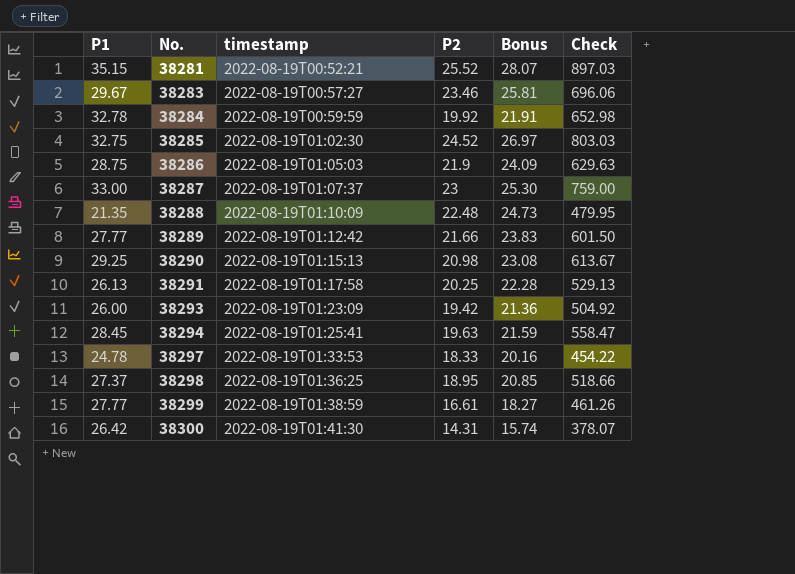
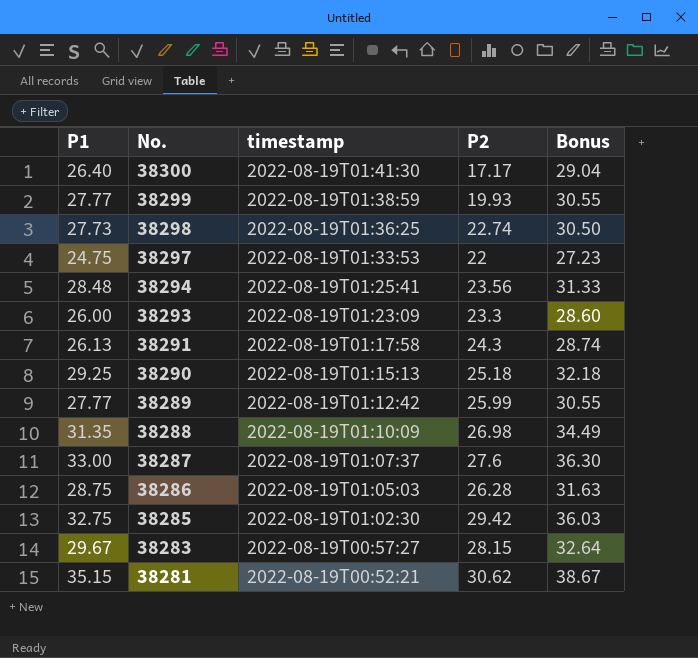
row order: No. ascending -> No. descending
column Check | formula: [P1] * [P2] -> none
column Bonus | formula: [P2] * 1.1 -> [P1] * 1.1
row 38284: 32.78 | 2022-08-19T00:59:59 | 19.92 | 21.91 | 652.98 -> none
38300 | P1: 26.42 -> 26.40
38300 | P2: 14.31 -> 17.17
38299 | P2: 16.61 -> 19.93
38298 | P1: 27.37 -> 27.73
38298 | P2: 18.95 -> 22.74
38297 | P1: 24.78 -> 24.75
38297 | P2: 18.33 -> 22
38294 | P1: 28.45 -> 28.48
38294 | P2: 19.63 -> 23.56
38293 | P2: 19.42 -> 23.3
38291 | P2: 20.25 -> 24.3
38290 | P2: 20.98 -> 25.18
38289 | P2: 21.66 -> 25.99
38288 | P1: 21.35 -> 31.35
38288 | P2: 22.48 -> 26.98
38287 | P2: 23 -> 27.6
38286 | P2: 21.9 -> 26.28
38285 | P2: 24.52 -> 29.42
38283 | P2: 23.46 -> 28.15
38281 | P2: 25.52 -> 30.62

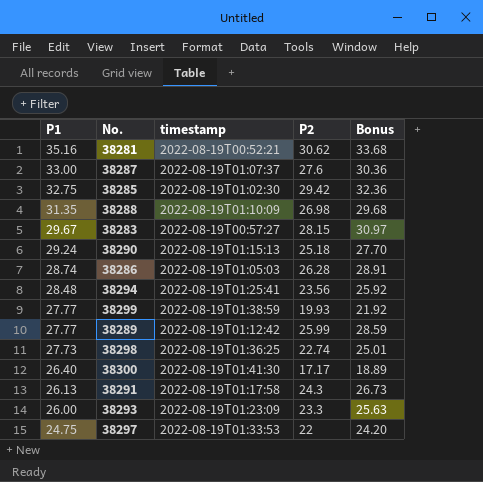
row order: No. descending -> P1 descending
column Bonus | formula: [P1] * 1.1 -> [P2] * 1.1
38281 | P1: 35.15 -> 35.16
38290 | P1: 29.25 -> 29.24
38286 | P1: 28.75 -> 28.74

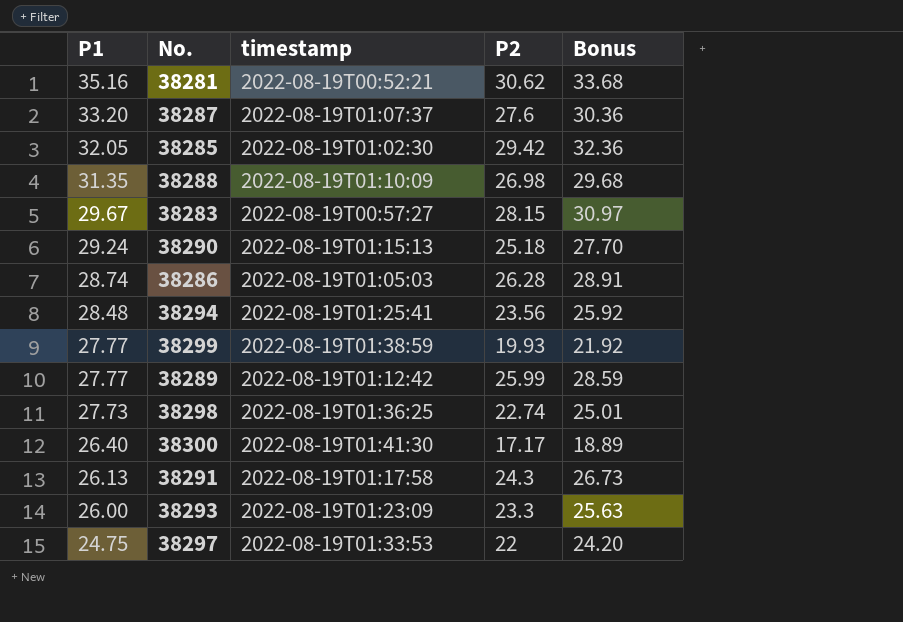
38287 | P1: 33.00 -> 33.20
38285 | P1: 32.75 -> 32.05

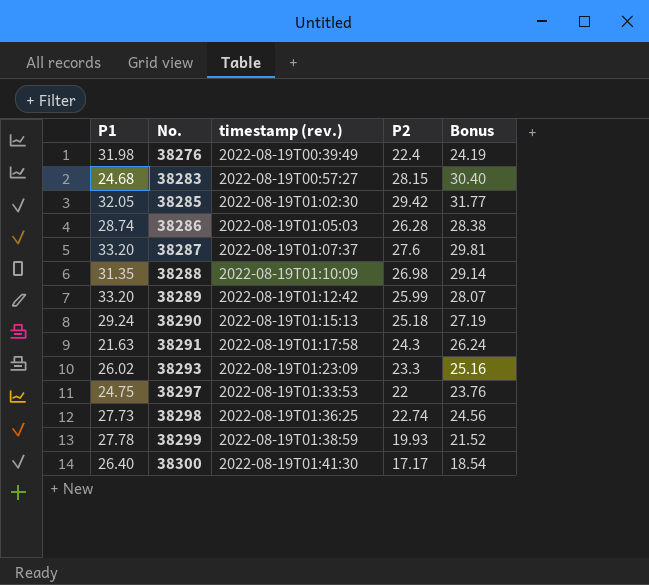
row order: P1 descending -> No. ascending
column name: timestamp -> timestamp (rev.)
column Bonus | formula: [P2] * 1.1 -> [P2] * 1.08
row 38281: 35.16 | 2022-08-19T00:52:21 | 30.62 | 33.68 -> none
row 38294: 28.48 | 2022-08-19T01:25:41 | 23.56 | 25.92 -> none
row 38276: none -> 31.98 | 2022-08-19T00:39:49 | 22.4 | 24.19
38283 | P1: 29.67 -> 24.68
38289 | P1: 27.77 -> 33.20
38291 | P1: 26.13 -> 21.63
38293 | P1: 26.00 -> 26.02
38299 | P1: 27.77 -> 27.78

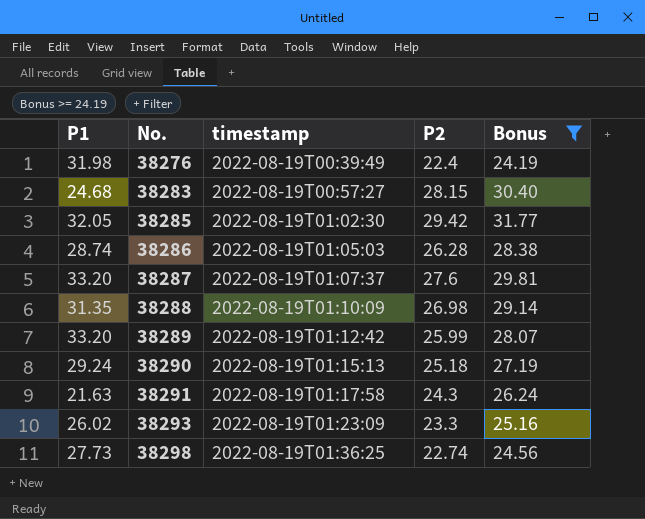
filter: none -> Bonus >= 24.19
column name: timestamp (rev.) -> timestamp

